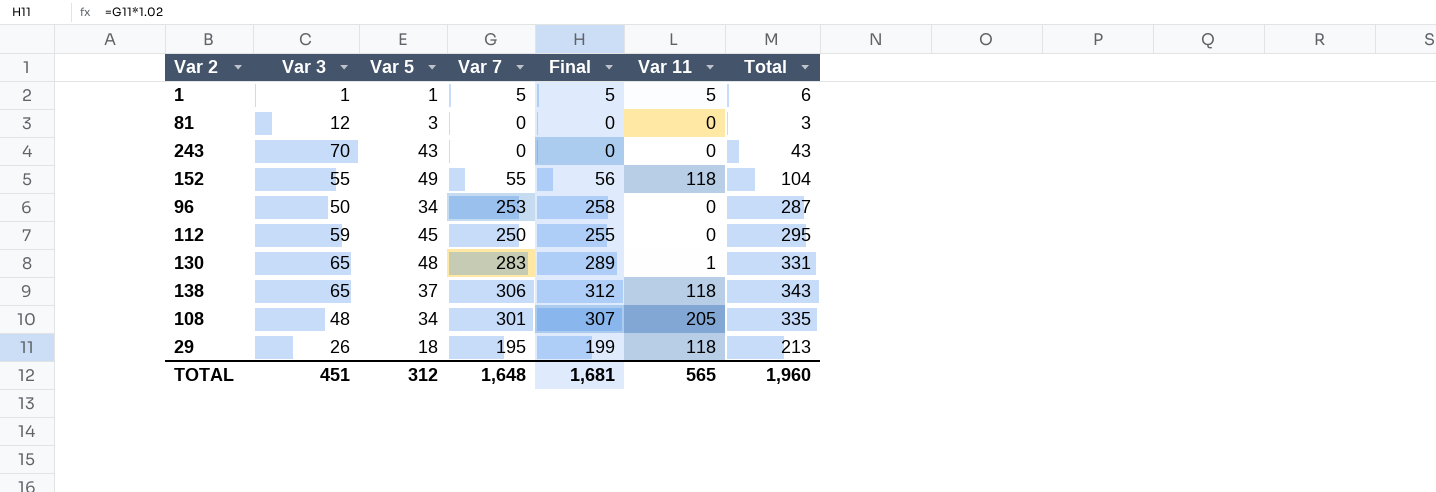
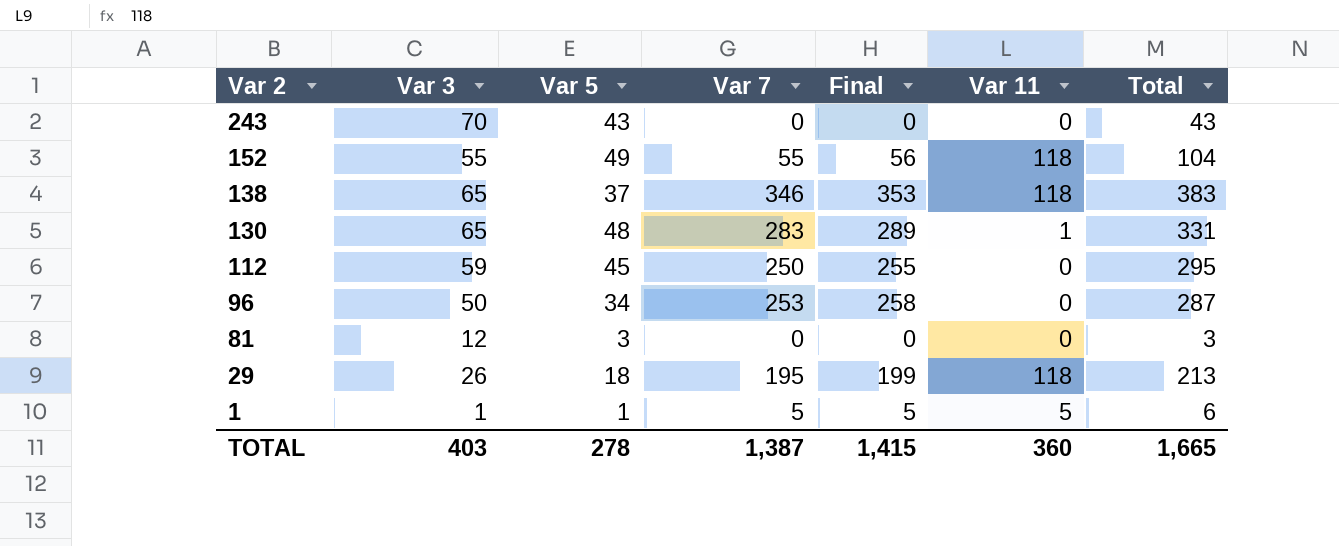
row order: none -> Var 2 descending
row 108: 48 | 34 | 301 | 307 | 205 | 335 -> none
138 | Var 7: 306 -> 346
138 | Final: 312 -> 353
138 | Total: 343 -> 383
TOTAL | Var 3: 451 -> 403
TOTAL | Var 5: 312 -> 278
TOTAL | Var 7: 1,648 -> 1,387
TOTAL | Final: 1,681 -> 1,415
TOTAL | Var 11: 565 -> 360
TOTAL | Total: 1,960 -> 1,665

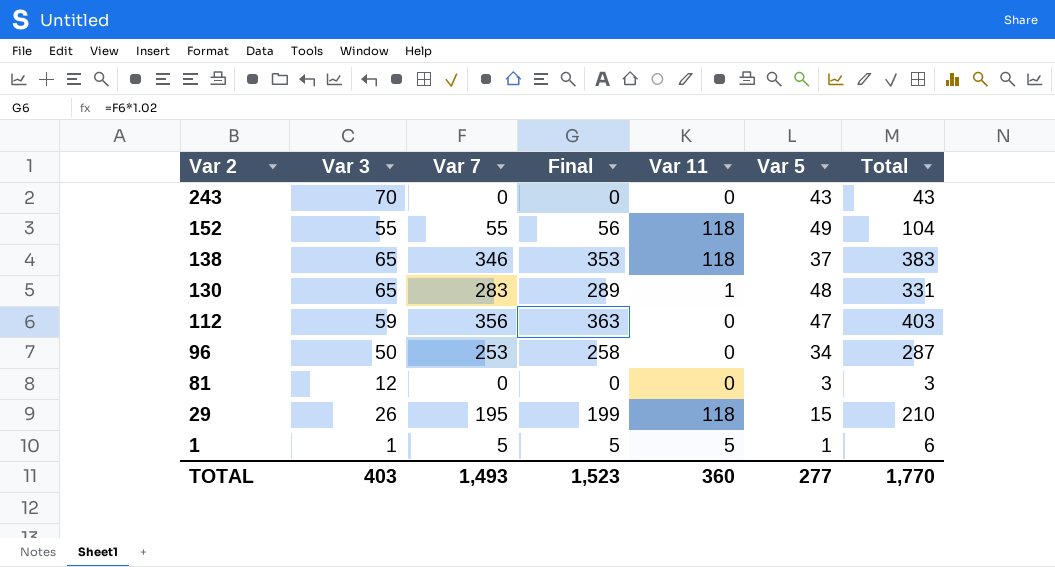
column Var 5 | position: 3 -> 6
112 | Var 7: 250 -> 356
112 | Final: 255 -> 363
112 | Var 5: 45 -> 47
112 | Total: 295 -> 403
29 | Var 5: 18 -> 15
29 | Total: 213 -> 210
TOTAL | Var 7: 1,387 -> 1,493
TOTAL | Final: 1,415 -> 1,523
TOTAL | Var 5: 278 -> 277
TOTAL | Total: 1,665 -> 1,770

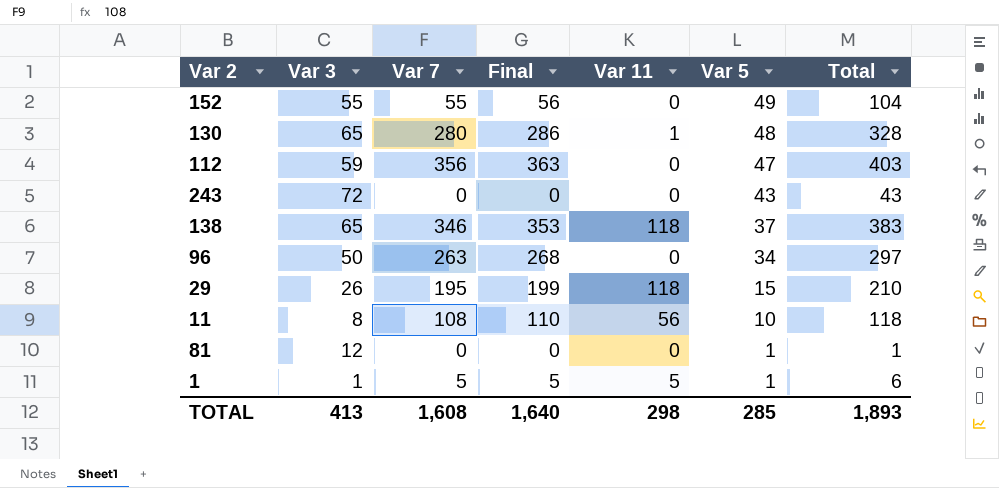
row order: Var 2 descending -> Var 5 descending
152 | Var 11: 118 -> 0
130 | Var 7: 283 -> 280
130 | Final: 289 -> 286
130 | Total: 331 -> 328
243 | Var 3: 70 -> 72
96 | Var 7: 253 -> 263
96 | Final: 258 -> 268
96 | Total: 287 -> 297
row 11: none -> 8 | 108 | 110 | 56 | 10 | 118
81 | Var 5: 3 -> 1
81 | Total: 3 -> 1
TOTAL | Var 3: 403 -> 413
TOTAL | Var 7: 1,493 -> 1,608
TOTAL | Final: 1,523 -> 1,640
TOTAL | Var 11: 360 -> 298
TOTAL | Var 5: 277 -> 285
TOTAL | Total: 1,770 -> 1,893

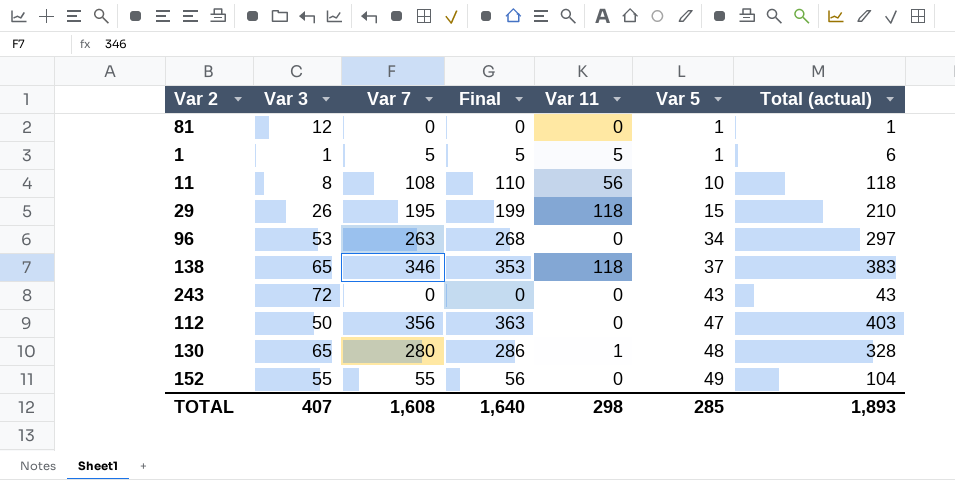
row order: Var 5 descending -> Var 5 ascending
column name: Total -> Total (actual)
96 | Var 3: 50 -> 53
112 | Var 3: 59 -> 50
TOTAL | Var 3: 413 -> 407

